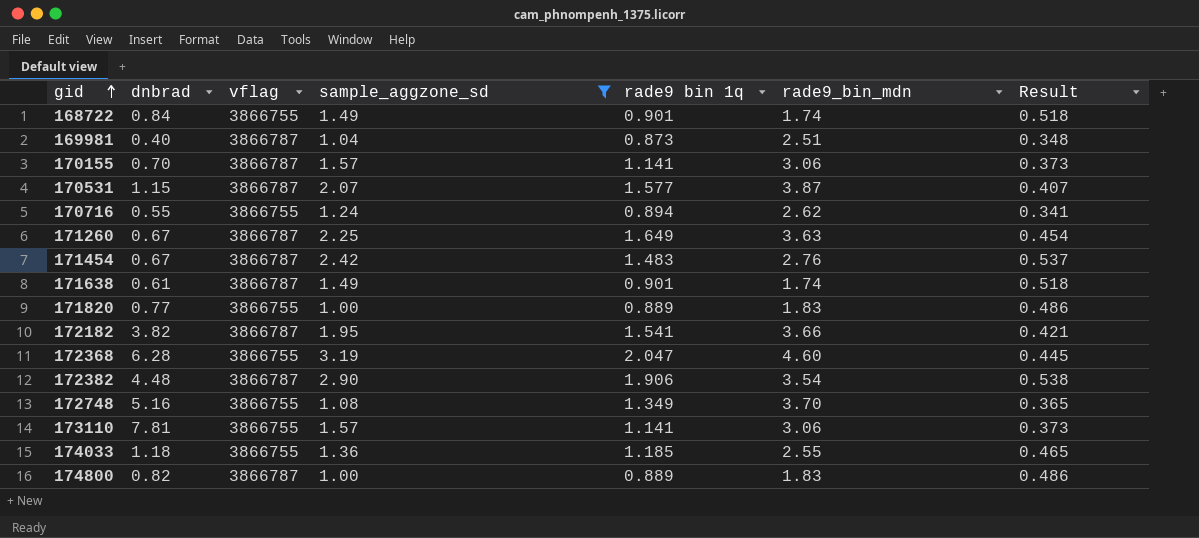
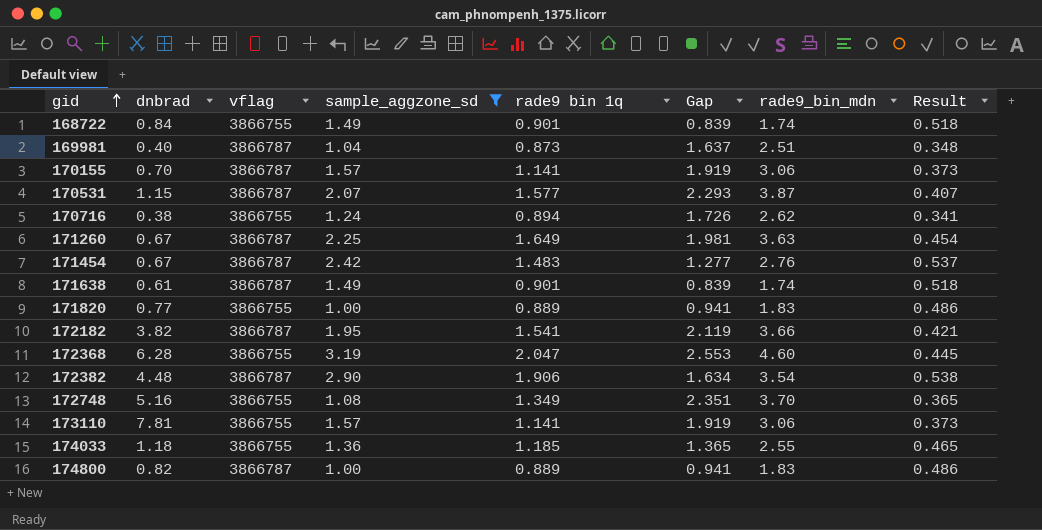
column Gap | formula: none -> [rade9_bin_mdn] - [rade9 bin 1q]
170716 | dnbrad: 0.55 -> 0.38

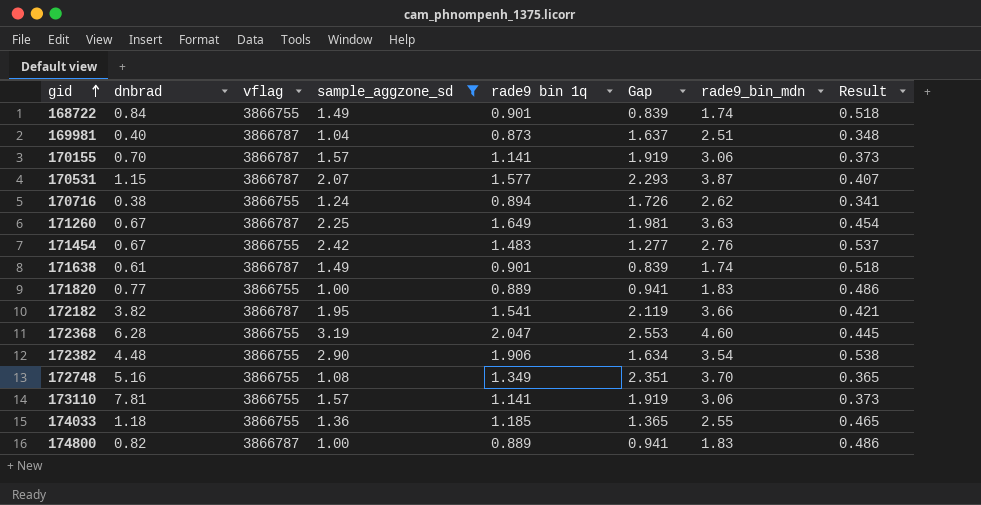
171454 | vflag: 3866787 -> 3866755
172382 | vflag: 3866787 -> 3866755

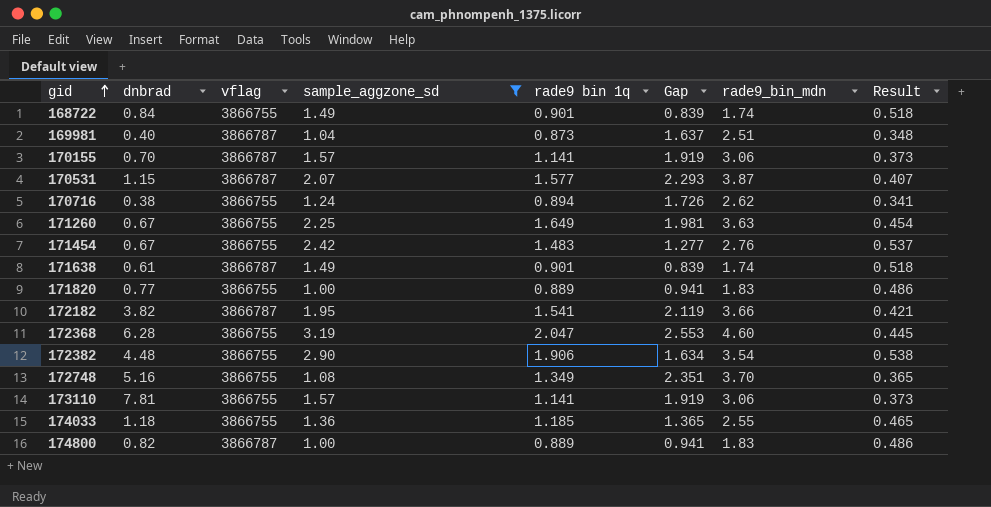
171260 | vflag: 3866787 -> 3866755

